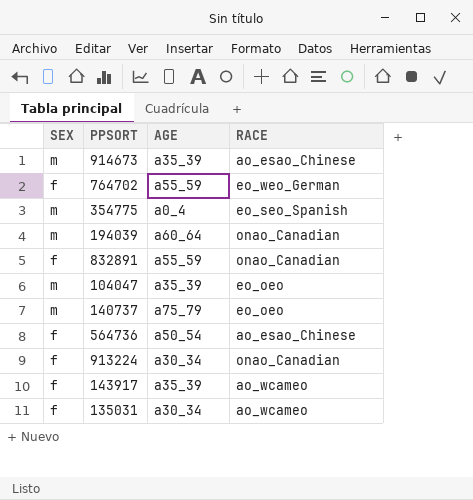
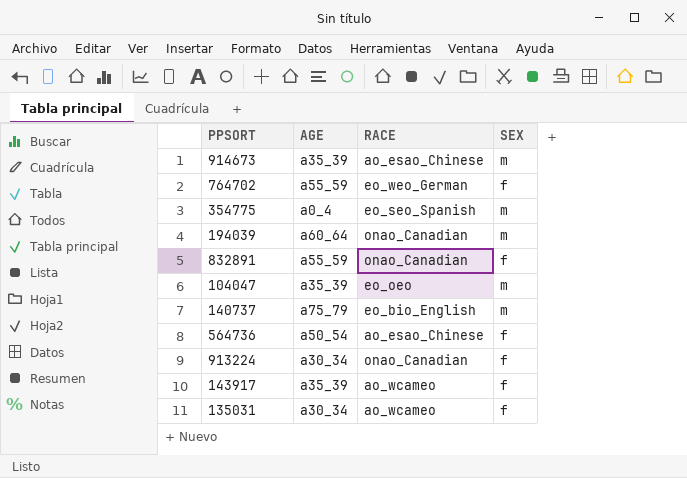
column SEX | position: 1 -> 4
140737 | RACE: eo_oeo -> eo_bio_English

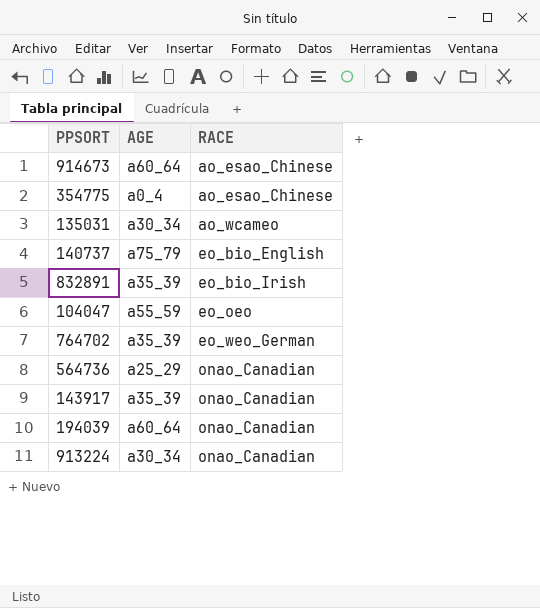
row order: none -> RACE ascending
column SEX | position: 4 -> none
914673 | AGE: a35_39 -> a60_64
354775 | RACE: eo_seo_Spanish -> ao_esao_Chinese
832891 | AGE: a55_59 -> a35_39
832891 | RACE: onao_Canadian -> eo_bio_Irish
104047 | AGE: a35_39 -> a55_59
764702 | AGE: a55_59 -> a35_39
564736 | AGE: a50_54 -> a25_29
564736 | RACE: ao_esao_Chinese -> onao_Canadian
143917 | RACE: ao_wcameo -> onao_Canadian

